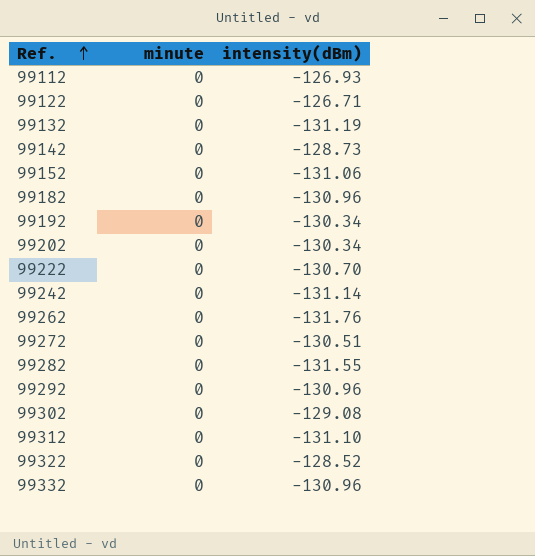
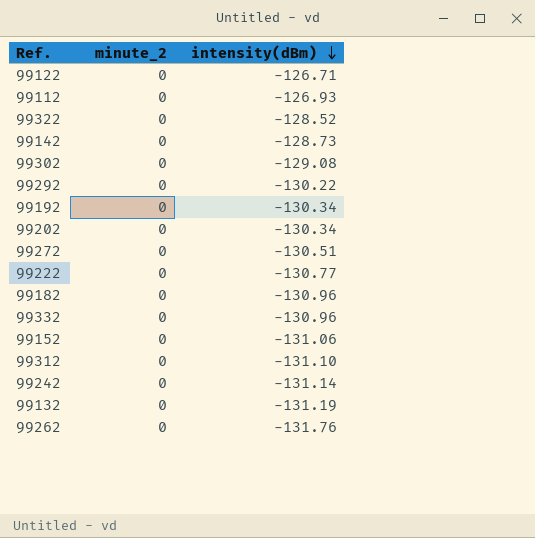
row order: Ref. ascending -> intensity(dBm) descending
column name: minute -> minute_2
row 99282: 0 | -131.55 -> none
99292 | intensity(dBm): -130.96 -> -130.22
99222 | intensity(dBm): -130.70 -> -130.77

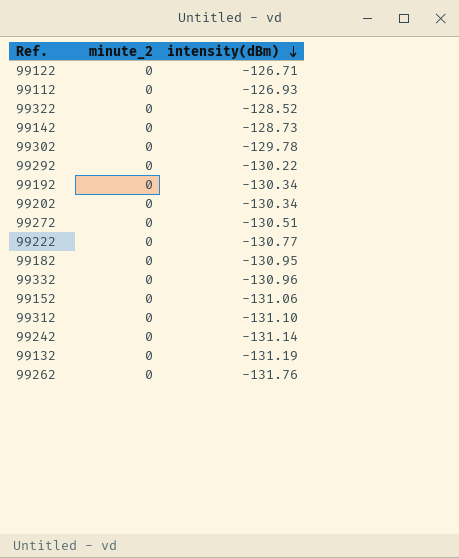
99302 | intensity(dBm): -129.08 -> -129.78
99182 | intensity(dBm): -130.96 -> -130.95

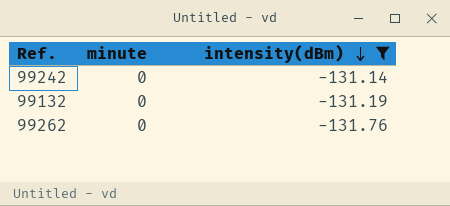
filter: none -> intensity(dBm) <= -131.14
column name: minute_2 -> minute

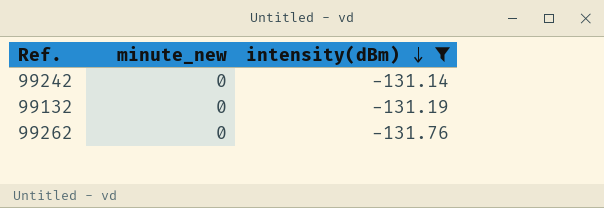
column name: minute -> minute_new

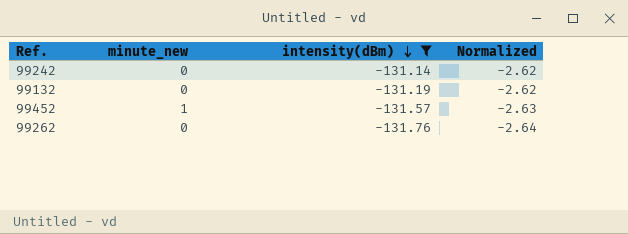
column Normalized | formula: none -> [intensity(dBm)] * 0.02
row 99452: none -> 1 | -131.57 | -2.63

